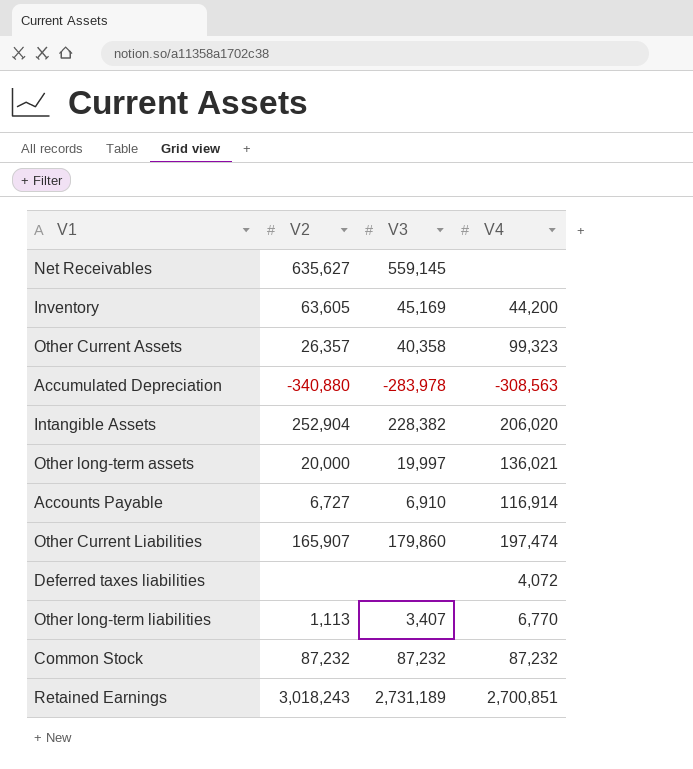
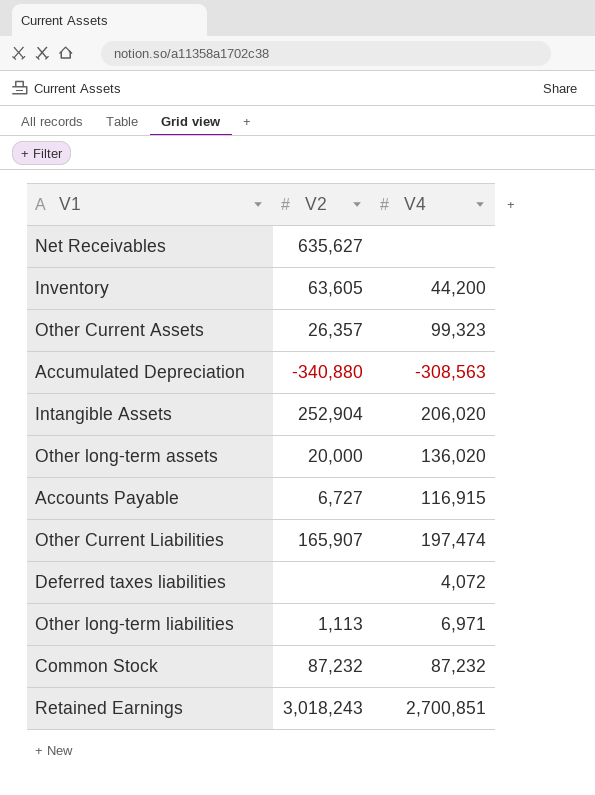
column V3 | position: 3 -> none
Other long-term assets | V4: 136,021 -> 136,020
Accounts Payable | V4: 116,914 -> 116,915
Other long-term liabilities | V4: 6,770 -> 6,971

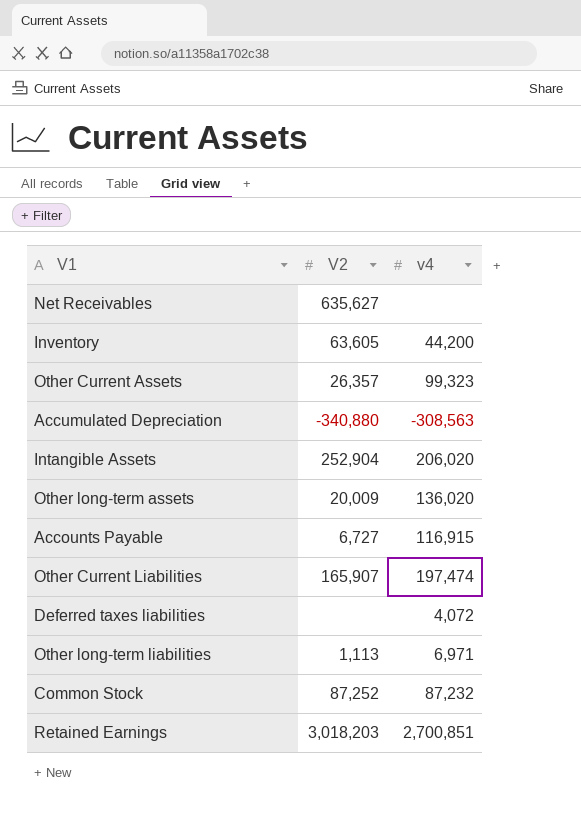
column name: V4 -> v4
Other long-term assets | V2: 20,000 -> 20,009
Common Stock | V2: 87,232 -> 87,252
Retained Earnings | V2: 3,018,243 -> 3,018,203

